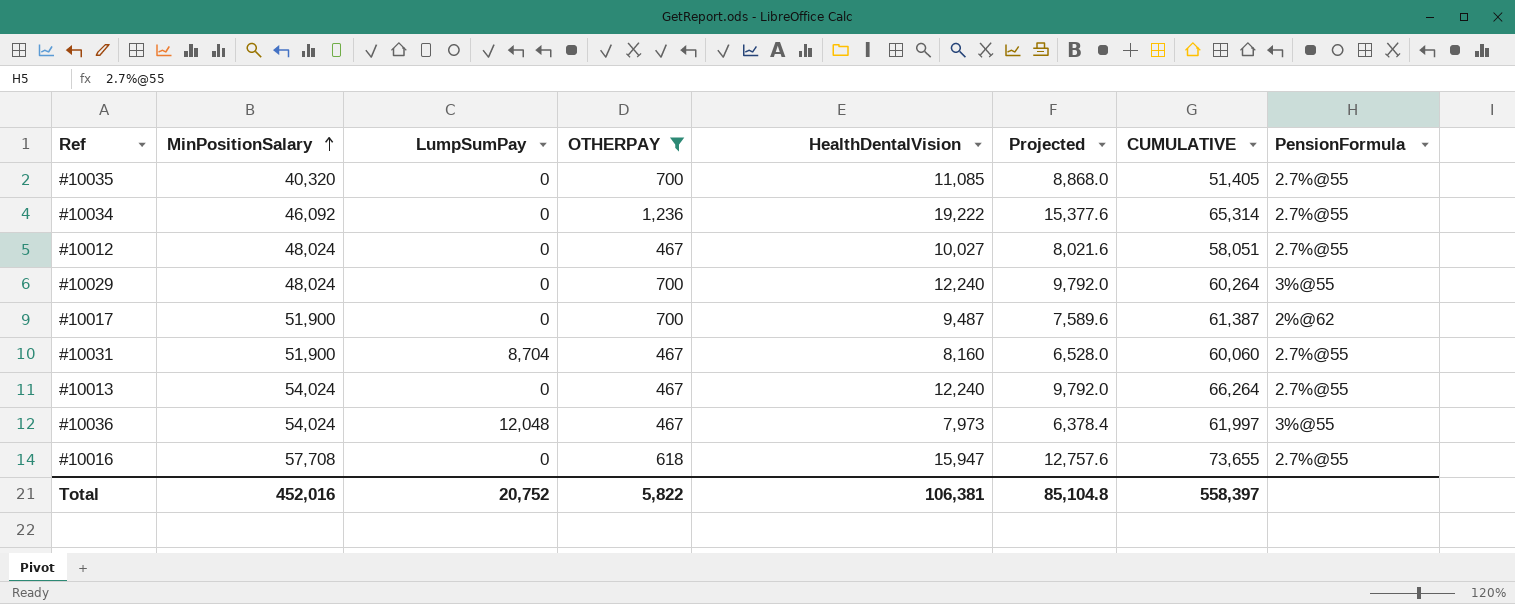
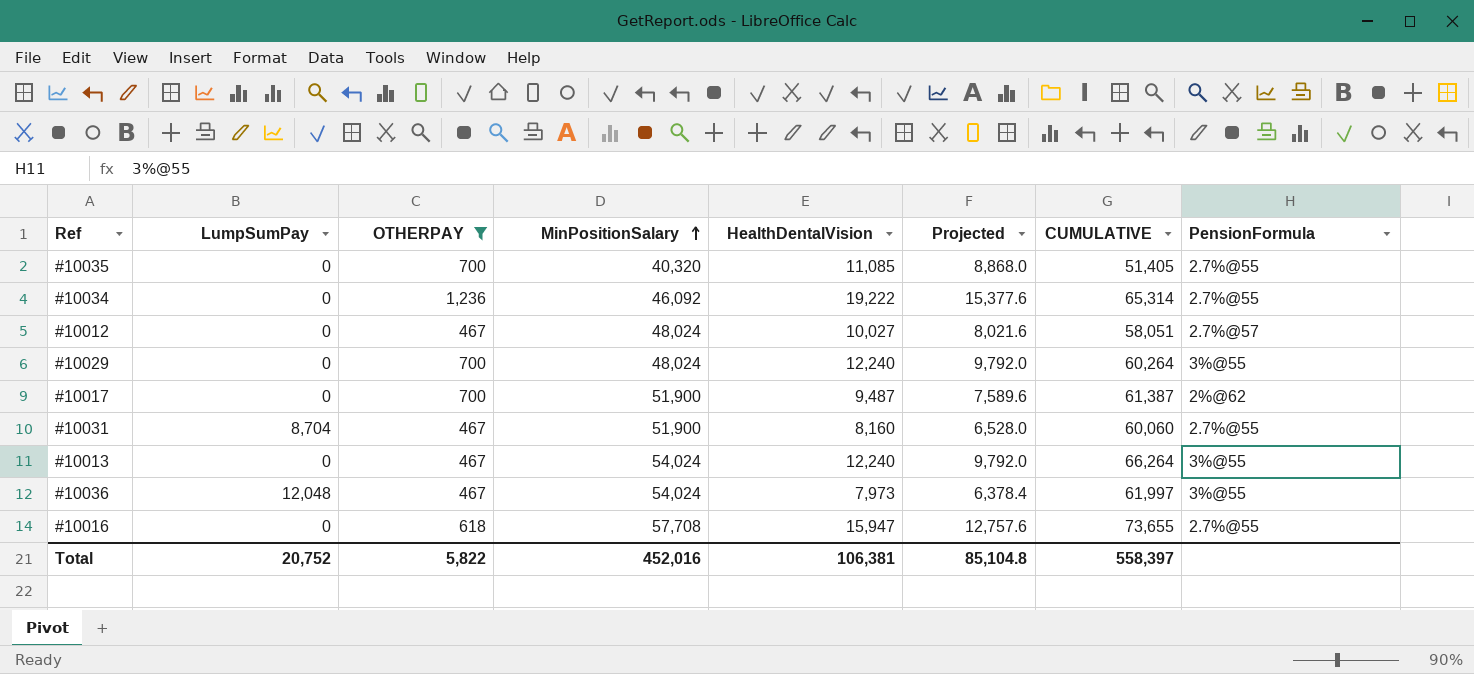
column MinPositionSalary | position: 2 -> 4
#10012 | PensionFormula: 2.7%@55 -> 2.7%@57
#10013 | PensionFormula: 2.7%@55 -> 3%@55

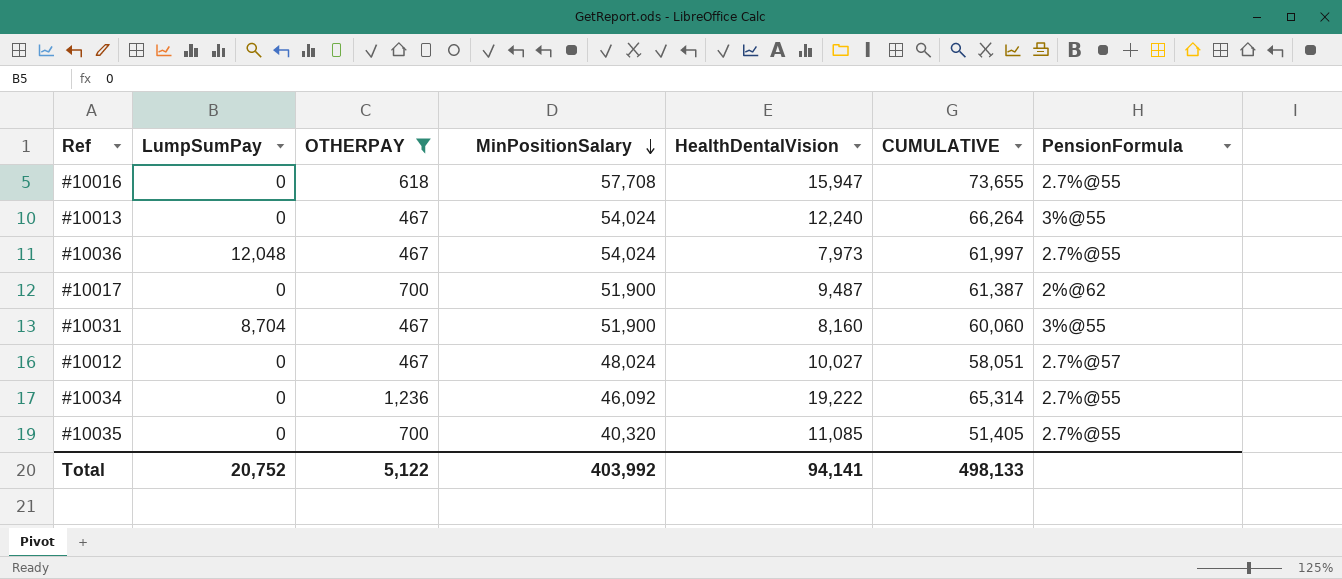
row order: MinPositionSalary ascending -> MinPositionSalary descending
column Projected | formula: [HealthDentalVision] * 0.8 -> none
row #10029: 0 | 700 | 48,024 | 12,240 | 9,792.0 | 60,264 | 3%@55 -> none
#10036 | PensionFormula: 3%@55 -> 2.7%@55
#10031 | PensionFormula: 2.7%@55 -> 3%@55
Total | OTHERPAY: 5,822 -> 5,122
Total | MinPositionSalary: 452,016 -> 403,992
Total | HealthDentalVision: 106,381 -> 94,141
Total | CUMULATIVE: 558,397 -> 498,133

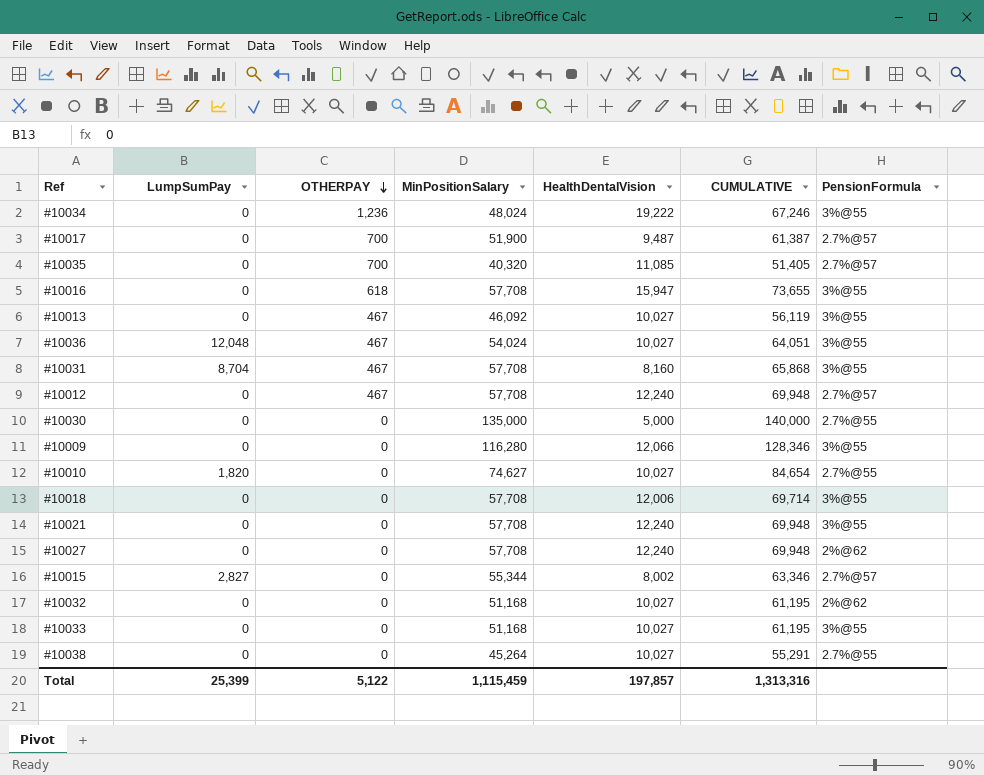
filter: OTHERPAY != 0 -> none
row order: MinPositionSalary descending -> OTHERPAY descending
#10034 | MinPositionSalary: 46,092 -> 48,024
#10034 | CUMULATIVE: 65,314 -> 67,246
#10034 | PensionFormula: 2.7%@55 -> 3%@55
#10017 | PensionFormula: 2%@62 -> 2.7%@57
#10035 | PensionFormula: 2.7%@55 -> 2.7%@57
#10016 | PensionFormula: 2.7%@55 -> 3%@55
#10013 | MinPositionSalary: 54,024 -> 46,092
#10013 | HealthDentalVision: 12,240 -> 10,027
#10013 | CUMULATIVE: 66,264 -> 56,119
#10036 | HealthDentalVision: 7,973 -> 10,027
#10036 | CUMULATIVE: 61,997 -> 64,051
#10036 | PensionFormula: 2.7%@55 -> 3%@55
#10031 | MinPositionSalary: 51,900 -> 57,708
#10031 | CUMULATIVE: 60,060 -> 65,868
#10012 | MinPositionSalary: 48,024 -> 57,708
#10012 | HealthDentalVision: 10,027 -> 12,240
#10012 | CUMULATIVE: 58,051 -> 69,948
Total | LumpSumPay: 20,752 -> 25,399
Total | MinPositionSalary: 403,992 -> 1,115,459
Total | HealthDentalVision: 94,141 -> 197,857
Total | CUMULATIVE: 498,133 -> 1,313,316

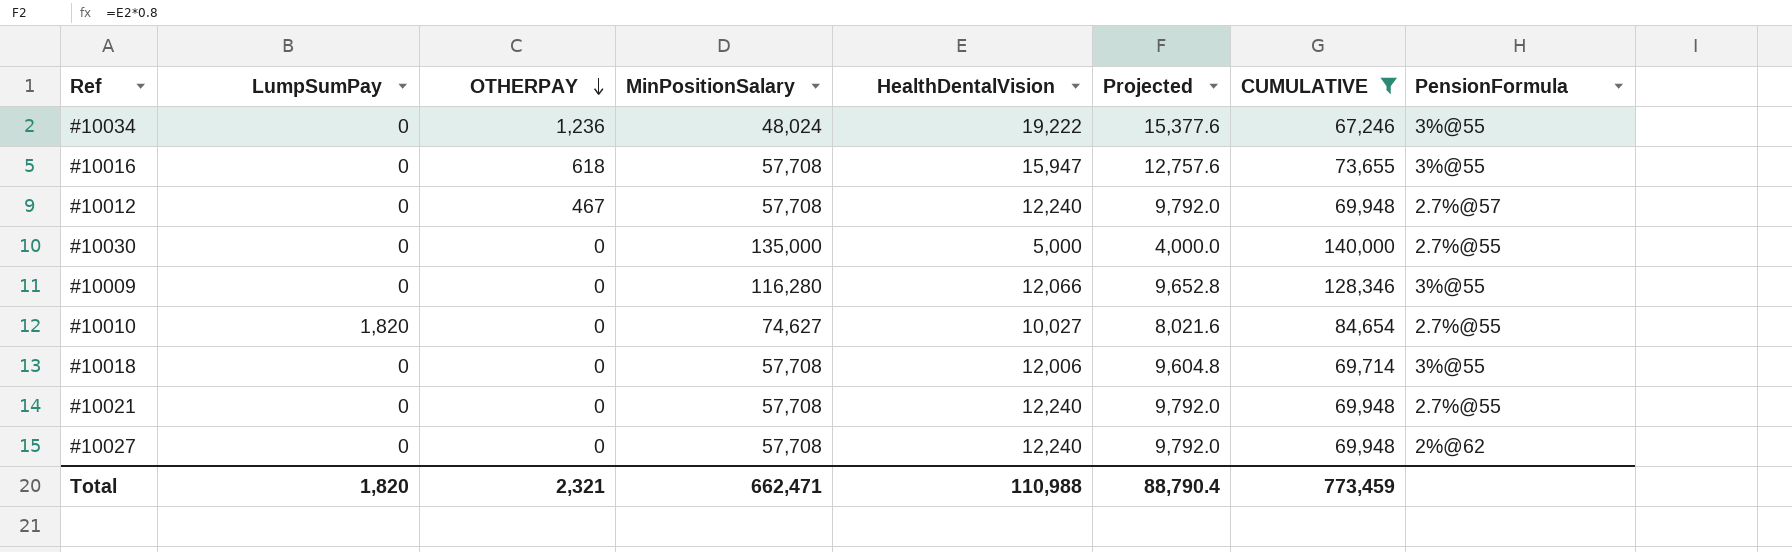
filter: none -> CUMULATIVE >= 67,246
column Projected | formula: none -> [HealthDentalVision] * 0.8
#10021 | PensionFormula: 3%@55 -> 2.7%@55
Total | LumpSumPay: 25,399 -> 1,820
Total | OTHERPAY: 5,122 -> 2,321
Total | MinPositionSalary: 1,115,459 -> 662,471
Total | HealthDentalVision: 197,857 -> 110,988
Total | CUMULATIVE: 1,313,316 -> 773,459

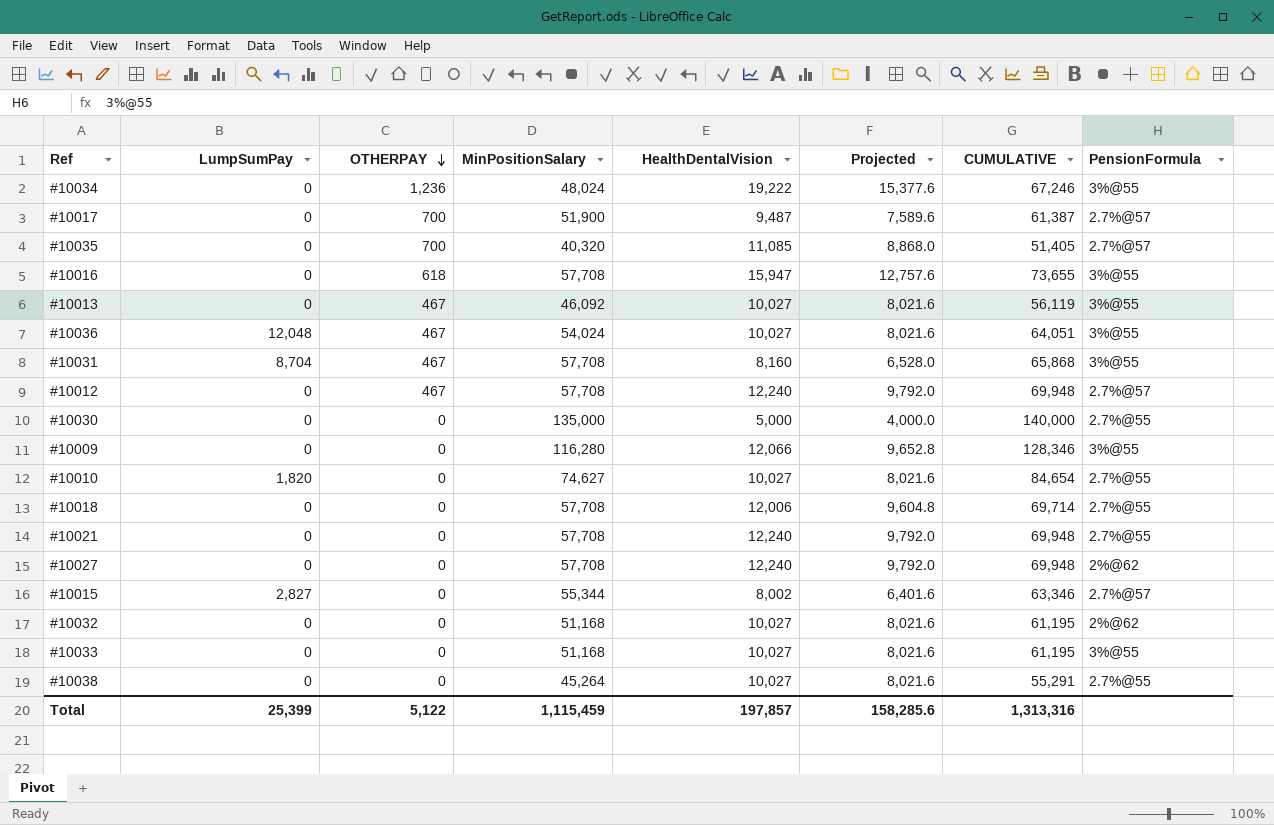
filter: CUMULATIVE >= 67,246 -> none
#10018 | PensionFormula: 3%@55 -> 2.7%@55
Total | LumpSumPay: 1,820 -> 25,399
Total | OTHERPAY: 2,321 -> 5,122
Total | MinPositionSalary: 662,471 -> 1,115,459
Total | HealthDentalVision: 110,988 -> 197,857
Total | Projected: 88,790.4 -> 158,285.6
Total | CUMULATIVE: 773,459 -> 1,313,316

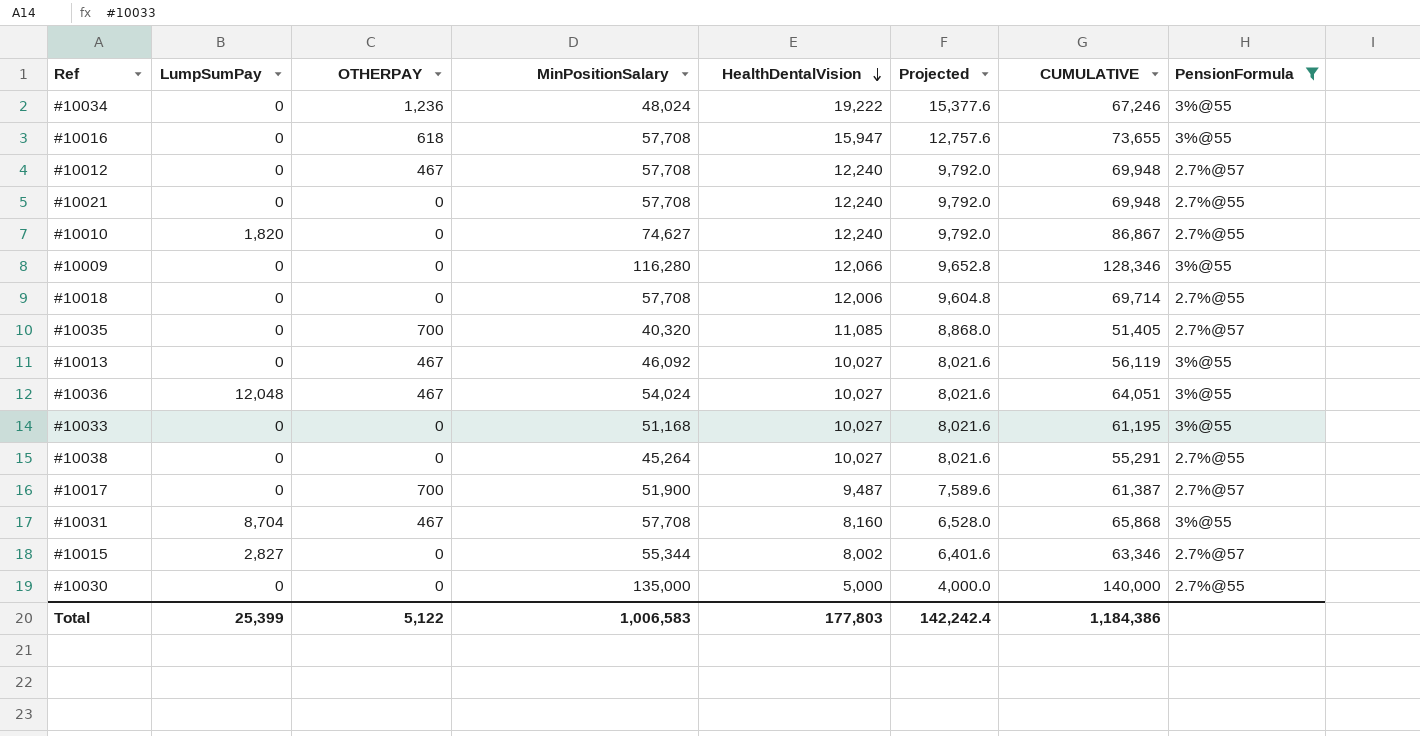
filter: none -> PensionFormula != 2%@62
row order: OTHERPAY descending -> HealthDentalVision descending
#10010 | HealthDentalVision: 10,027 -> 12,240
#10010 | Projected: 8,021.6 -> 9,792.0
#10010 | CUMULATIVE: 84,654 -> 86,867
Total | MinPositionSalary: 1,115,459 -> 1,006,583
Total | HealthDentalVision: 197,857 -> 177,803
Total | Projected: 158,285.6 -> 142,242.4
Total | CUMULATIVE: 1,313,316 -> 1,184,386

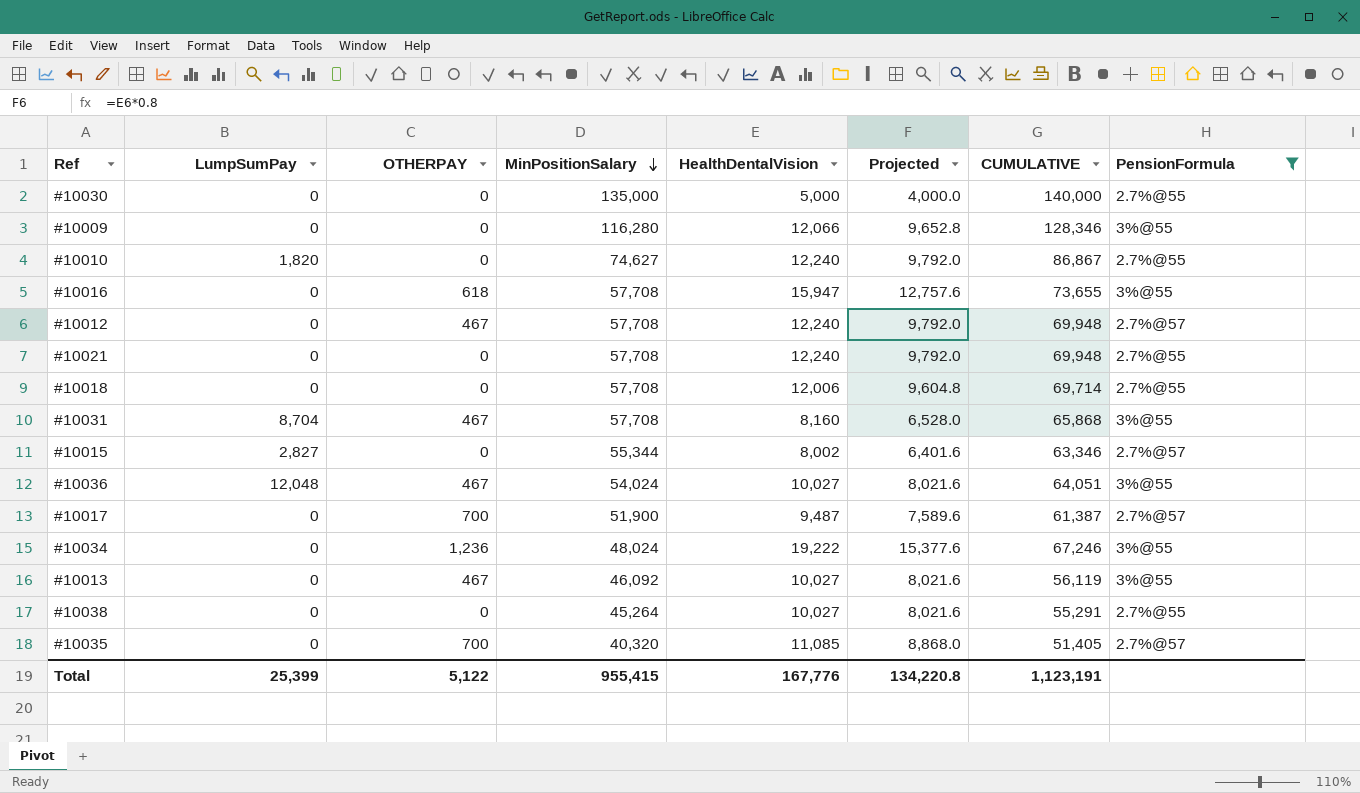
row order: HealthDentalVision descending -> MinPositionSalary descending
row #10033: 0 | 0 | 51,168 | 10,027 | 8,021.6 | 61,195 | 3%@55 -> none
Total | MinPositionSalary: 1,006,583 -> 955,415
Total | HealthDentalVision: 177,803 -> 167,776
Total | Projected: 142,242.4 -> 134,220.8
Total | CUMULATIVE: 1,184,386 -> 1,123,191

